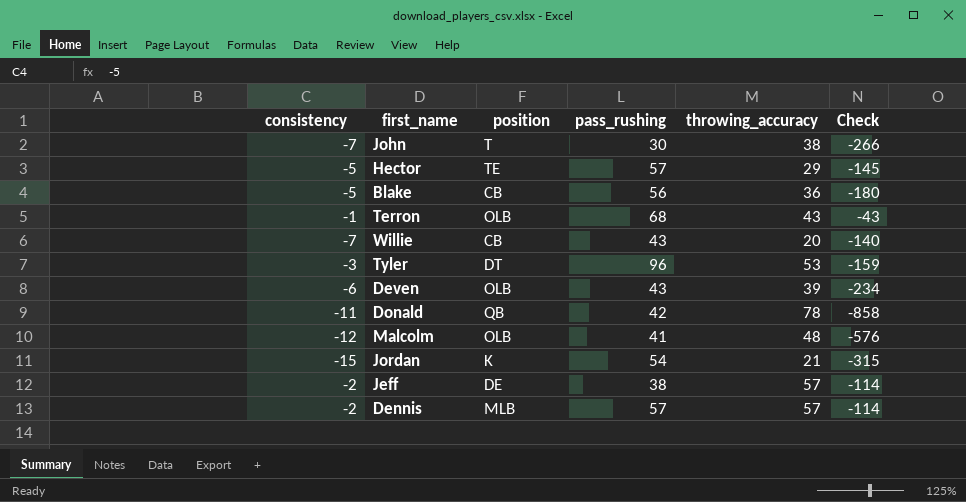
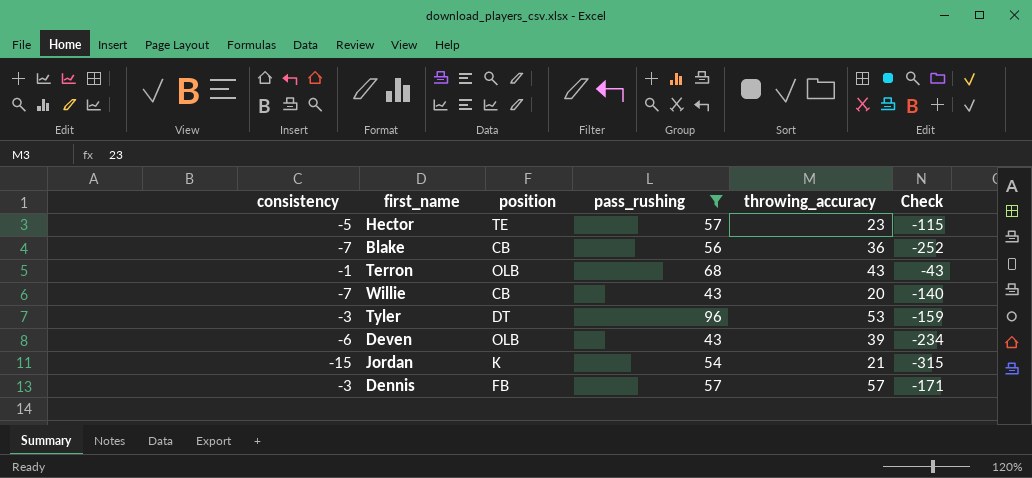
filter: none -> pass_rushing >= 43
Hector | throwing_accuracy: 29 -> 23
Hector | Check: -145 -> -115
Blake | consistency: -5 -> -7
Blake | Check: -180 -> -252
Dennis | consistency: -2 -> -3
Dennis | position: MLB -> FB
Dennis | Check: -114 -> -171

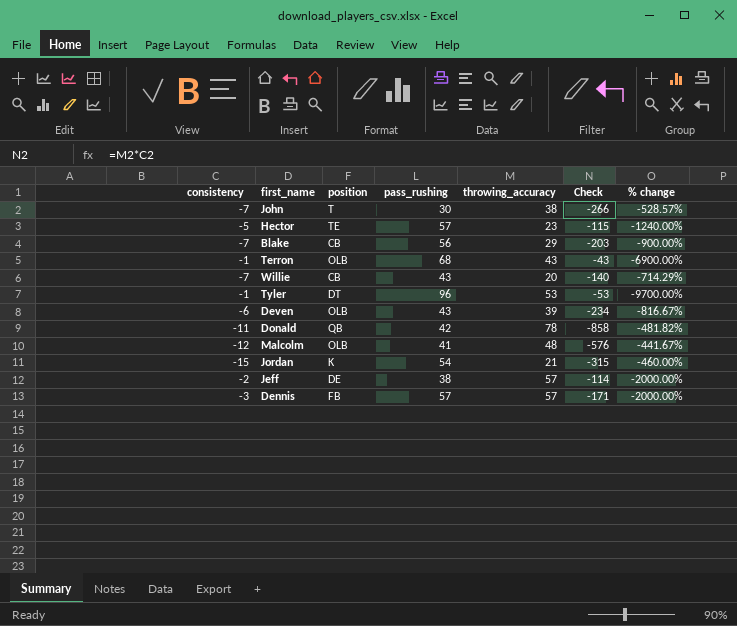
filter: pass_rushing >= 43 -> none
column % change | formula: none -> ([pass_rushing] - [consistency]) / [consistency]
Blake | throwing_accuracy: 36 -> 29
Blake | Check: -252 -> -203
Tyler | consistency: -3 -> -1
Tyler | Check: -159 -> -53

